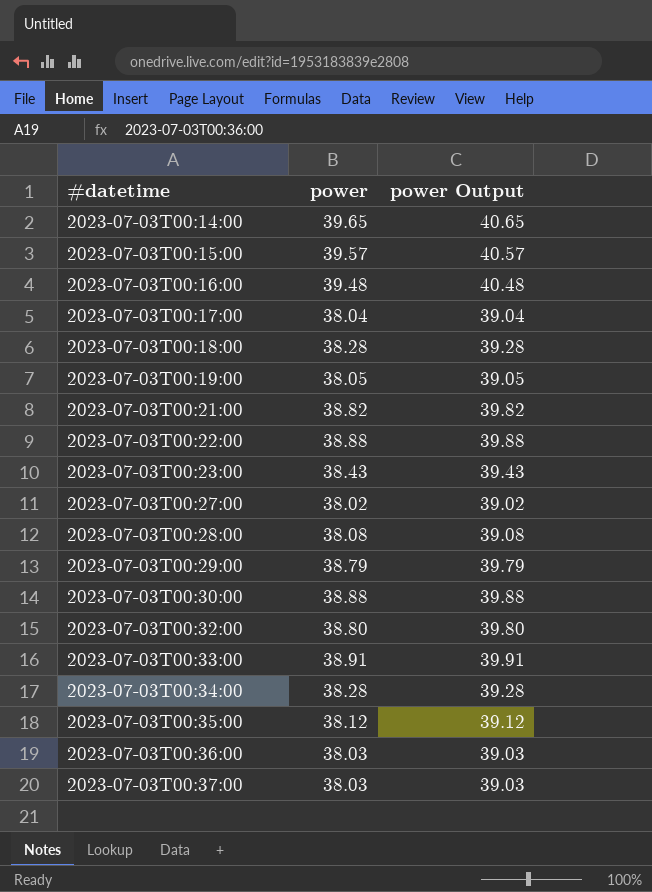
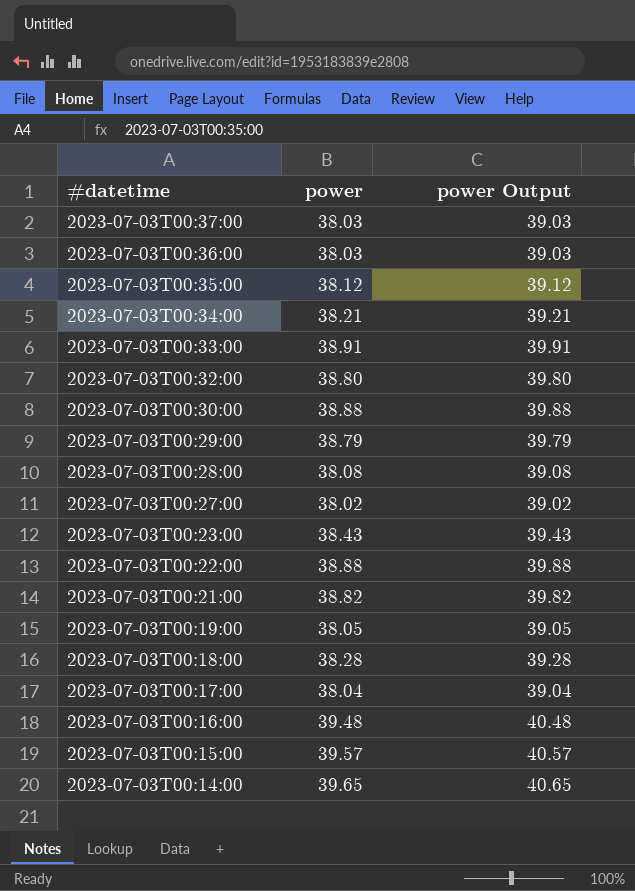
row order: #datetime ascending -> #datetime descending
2023-07-03T00:34:00 | power: 38.28 -> 38.21
2023-07-03T00:34:00 | power Output: 39.28 -> 39.21

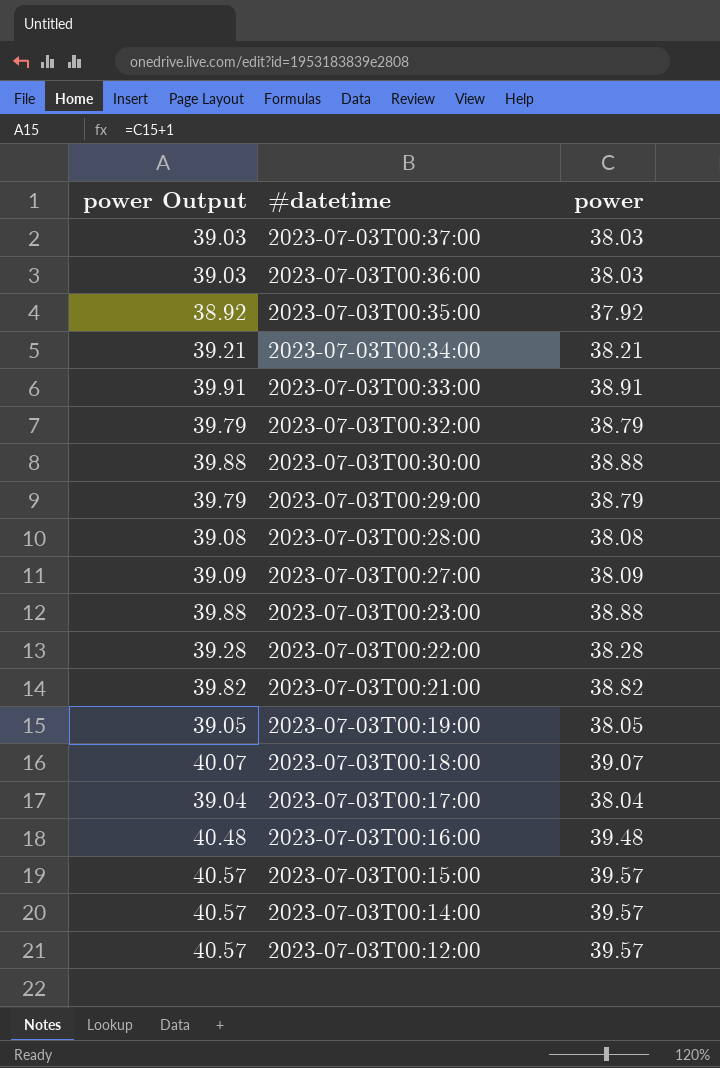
column power Output | position: 3 -> 1
2023-07-03T00:35:00 | power Output: 39.12 -> 38.92
2023-07-03T00:35:00 | power: 38.12 -> 37.92
2023-07-03T00:32:00 | power Output: 39.80 -> 39.79
2023-07-03T00:32:00 | power: 38.80 -> 38.79
2023-07-03T00:27:00 | power Output: 39.02 -> 39.09
2023-07-03T00:27:00 | power: 38.02 -> 38.09
2023-07-03T00:23:00 | power Output: 39.43 -> 39.88
2023-07-03T00:23:00 | power: 38.43 -> 38.88
2023-07-03T00:22:00 | power Output: 39.88 -> 39.28
2023-07-03T00:22:00 | power: 38.88 -> 38.28
2023-07-03T00:18:00 | power Output: 39.28 -> 40.07
2023-07-03T00:18:00 | power: 38.28 -> 39.07
2023-07-03T00:14:00 | power Output: 40.65 -> 40.57
2023-07-03T00:14:00 | power: 39.65 -> 39.57
row 2023-07-03T00:12:00: none -> 40.57 | 39.57

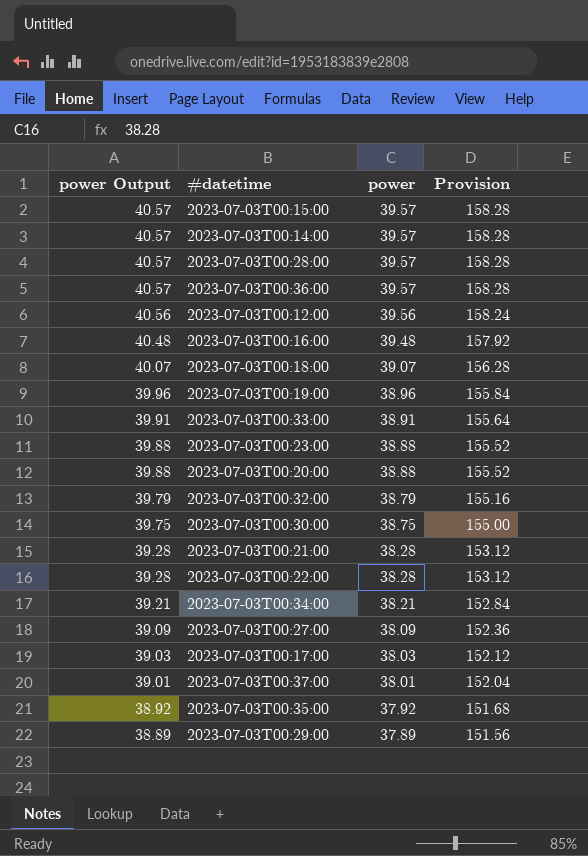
row order: #datetime descending -> power Output descending
column Provision | formula: none -> [power] * 4
2023-07-03T00:28:00 | power Output: 39.08 -> 40.57
2023-07-03T00:28:00 | power: 38.08 -> 39.57
2023-07-03T00:36:00 | power Output: 39.03 -> 40.57
2023-07-03T00:36:00 | power: 38.03 -> 39.57
2023-07-03T00:12:00 | power Output: 40.57 -> 40.56
2023-07-03T00:12:00 | power: 39.57 -> 39.56
2023-07-03T00:19:00 | power Output: 39.05 -> 39.96
2023-07-03T00:19:00 | power: 38.05 -> 38.96
row 2023-07-03T00:20:00: none -> 39.88 | 38.88 | 155.52
2023-07-03T00:30:00 | power Output: 39.88 -> 39.75
2023-07-03T00:30:00 | power: 38.88 -> 38.75
2023-07-03T00:21:00 | power Output: 39.82 -> 39.28
2023-07-03T00:21:00 | power: 38.82 -> 38.28
2023-07-03T00:17:00 | power Output: 39.04 -> 39.03
2023-07-03T00:17:00 | power: 38.04 -> 38.03
2023-07-03T00:37:00 | power Output: 39.03 -> 39.01
2023-07-03T00:37:00 | power: 38.03 -> 38.01
2023-07-03T00:29:00 | power Output: 39.79 -> 38.89
2023-07-03T00:29:00 | power: 38.79 -> 37.89

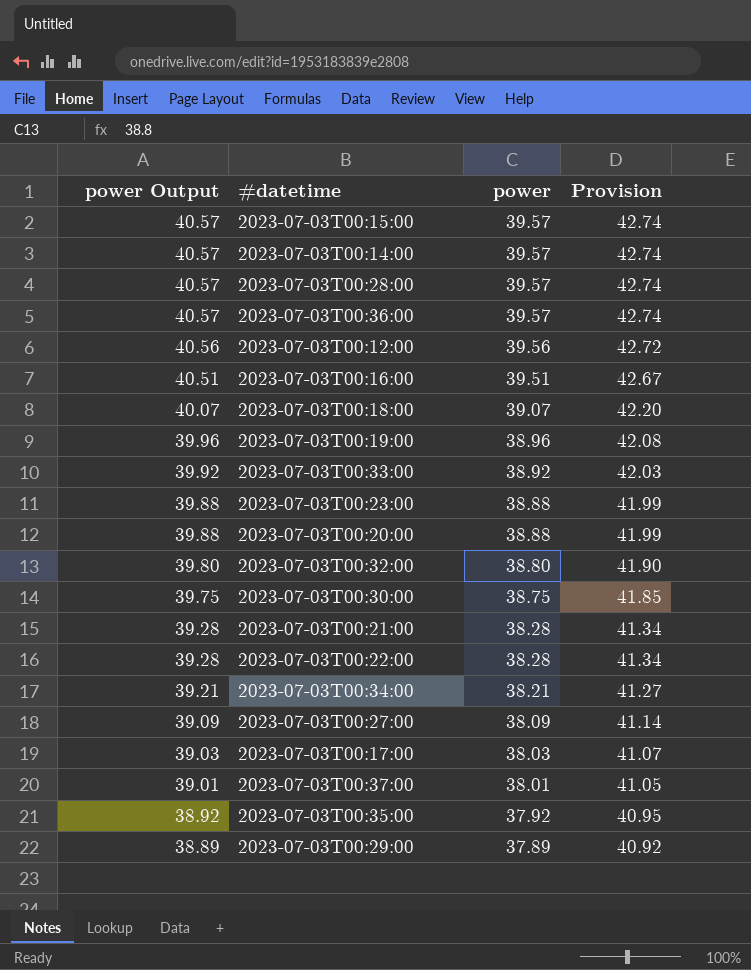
column Provision | formula: [power] * 4 -> [power] * 1.08
2023-07-03T00:16:00 | power Output: 40.48 -> 40.51
2023-07-03T00:16:00 | power: 39.48 -> 39.51
2023-07-03T00:33:00 | power Output: 39.91 -> 39.92
2023-07-03T00:33:00 | power: 38.91 -> 38.92
2023-07-03T00:32:00 | power Output: 39.79 -> 39.80
2023-07-03T00:32:00 | power: 38.79 -> 38.80

